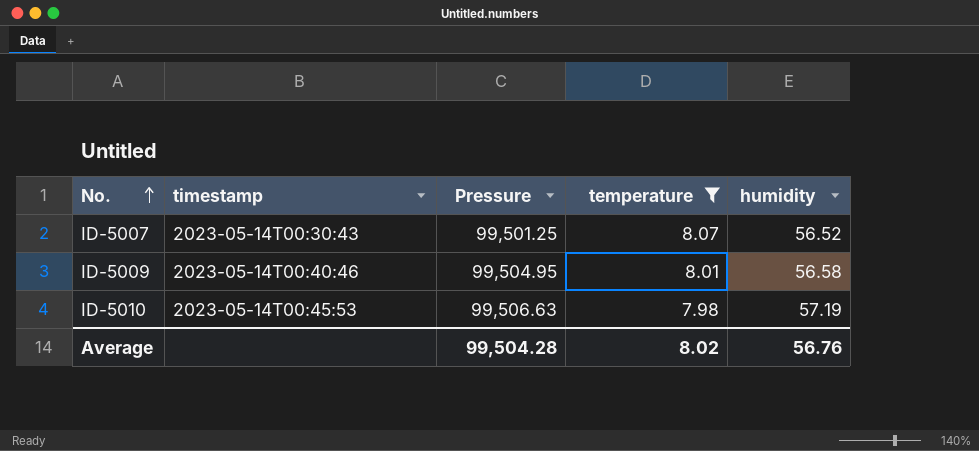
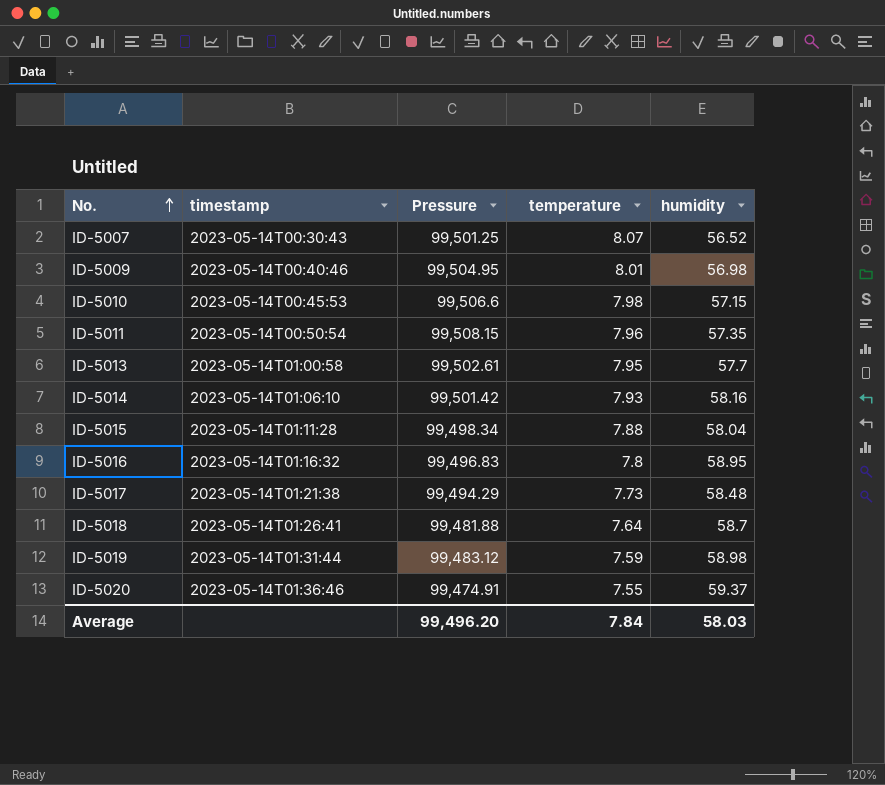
filter: temperature >= 7.98 -> none
ID-5009 | humidity: 56.58 -> 56.98
ID-5010 | Pressure: 99,506.63 -> 99,506.6
ID-5010 | humidity: 57.19 -> 57.15
Average | Pressure: 99,504.28 -> 99,496.20
Average | temperature: 8.02 -> 7.84
Average | humidity: 56.76 -> 58.03

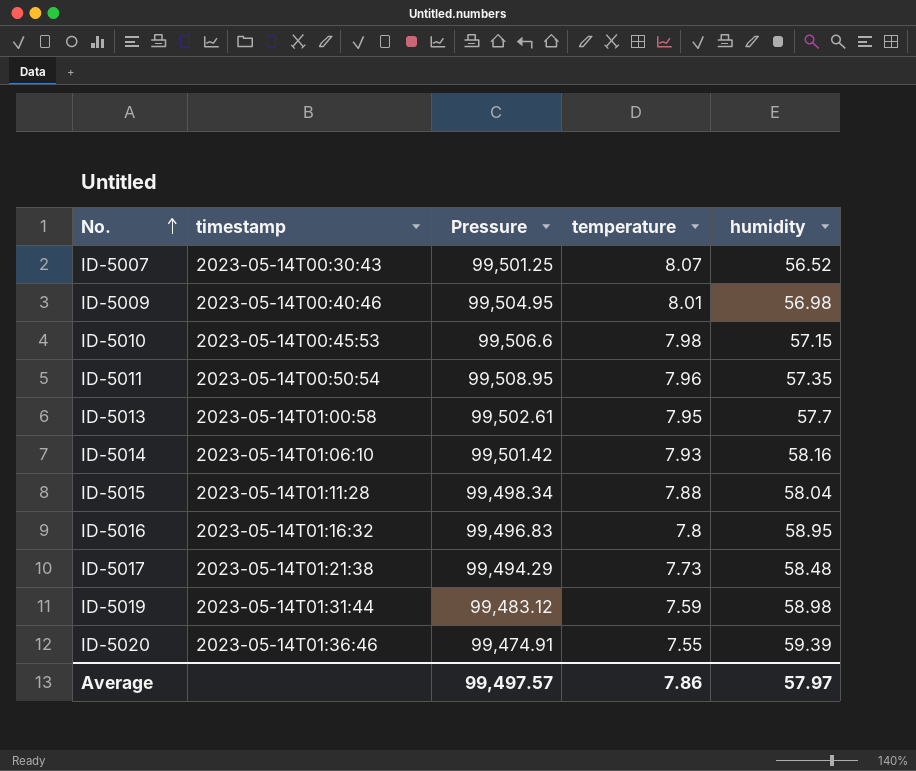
row ID-5018: 2023-05-14T01:26:41 | 99,481.88 | 7.64 | 58.7 -> none
ID-5011 | Pressure: 99,508.15 -> 99,508.95
ID-5020 | humidity: 59.37 -> 59.39
Average | Pressure: 99,496.20 -> 99,497.57
Average | temperature: 7.84 -> 7.86
Average | humidity: 58.03 -> 57.97

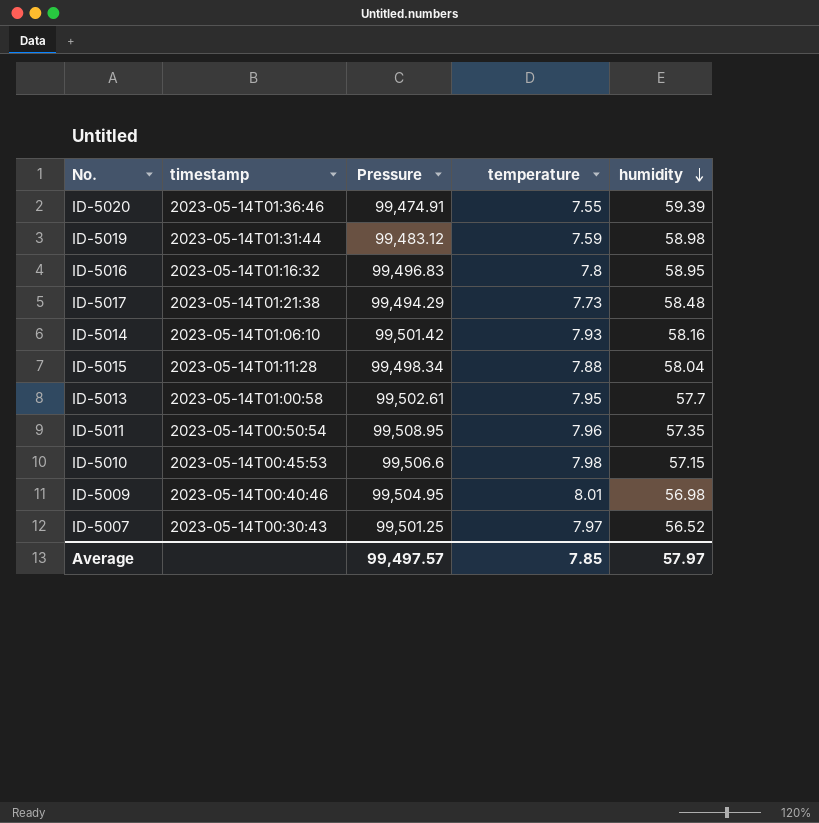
row order: No. ascending -> humidity descending
ID-5007 | temperature: 8.07 -> 7.97
Average | temperature: 7.86 -> 7.85

